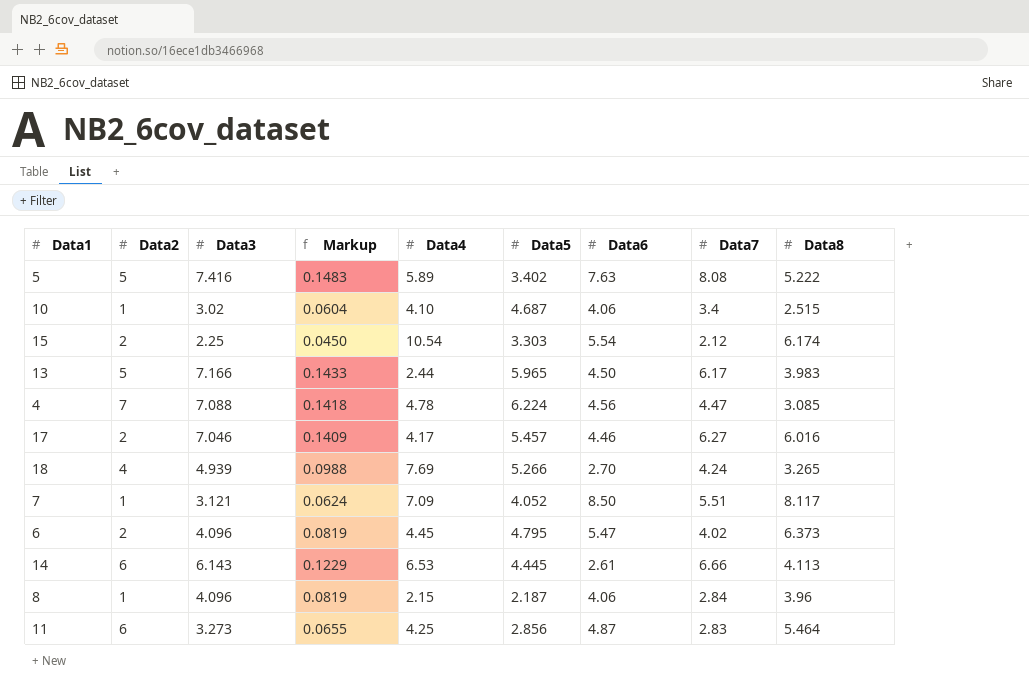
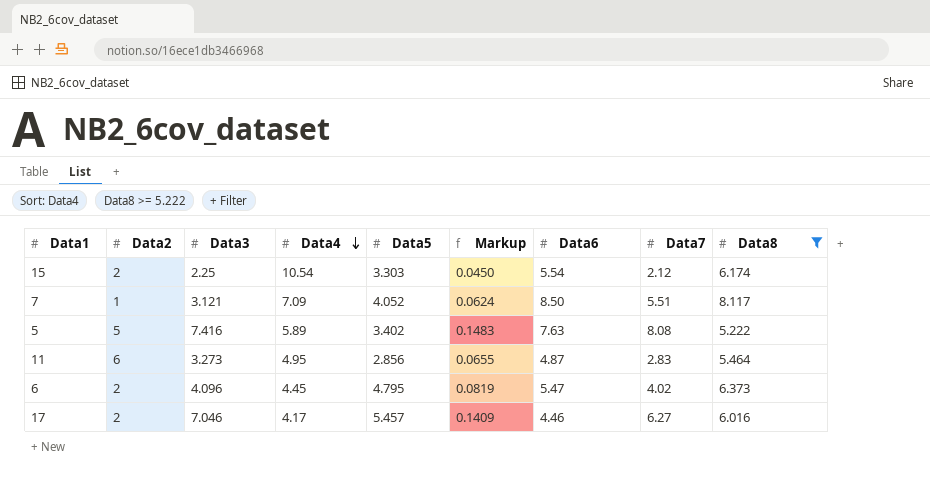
filter: none -> Data8 >= 5.222
row order: none -> Data4 descending
column Markup | position: 4 -> 6
11 | Data4: 4.25 -> 4.95

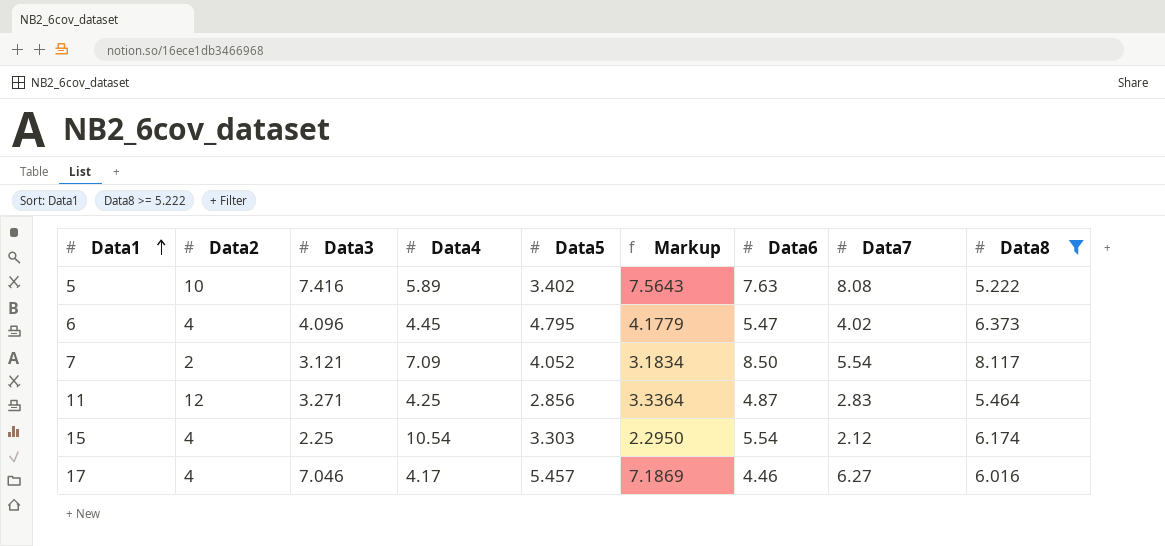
row order: Data4 descending -> Data1 ascending
column Markup | formula: [Data3] * 0.02 -> [Data3] * 1.02
5 | Data2: 5 -> 10
6 | Data2: 2 -> 4
7 | Data2: 1 -> 2
7 | Data7: 5.51 -> 5.54
11 | Data2: 6 -> 12
11 | Data3: 3.273 -> 3.271
11 | Data4: 4.95 -> 4.25
15 | Data2: 2 -> 4
17 | Data2: 2 -> 4

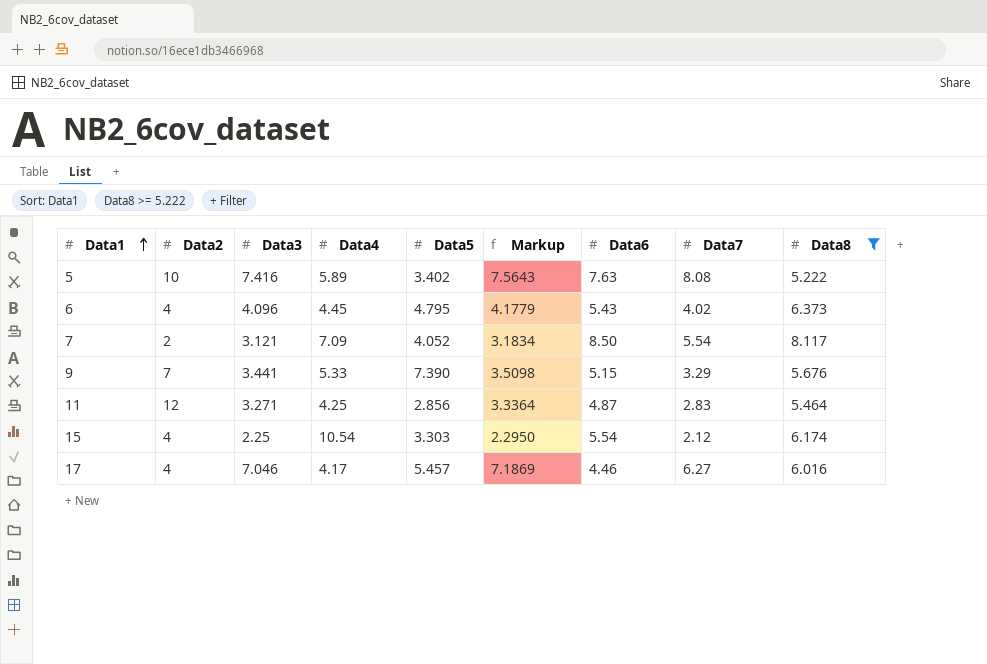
6 | Data6: 5.47 -> 5.43
row 9: none -> 7 | 3.441 | 5.33 | 7.390 | 3.5098 | 5.15 | 3.29 | 5.676

